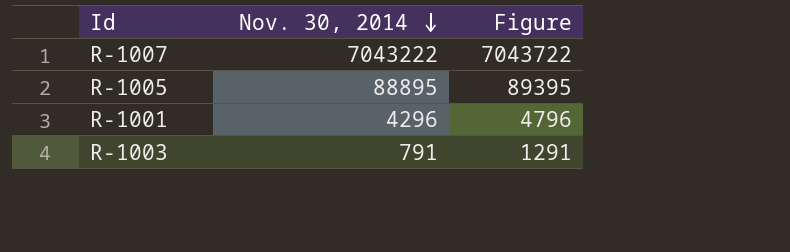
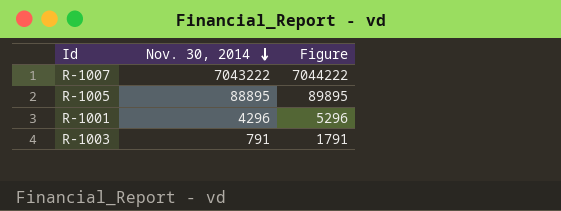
column Figure | formula: [Nov. 30, 2014] + 500 -> [Nov. 30, 2014] + 1000

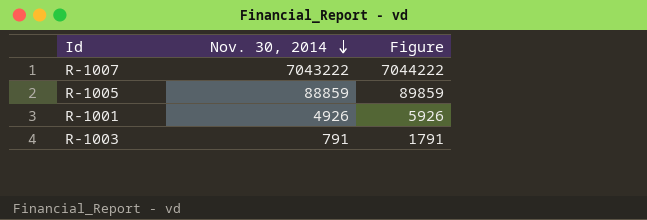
R-1005 | Nov. 30, 2014: 88895 -> 88859
R-1005 | Figure: 89895 -> 89859
R-1001 | Nov. 30, 2014: 4296 -> 4926
R-1001 | Figure: 5296 -> 5926

